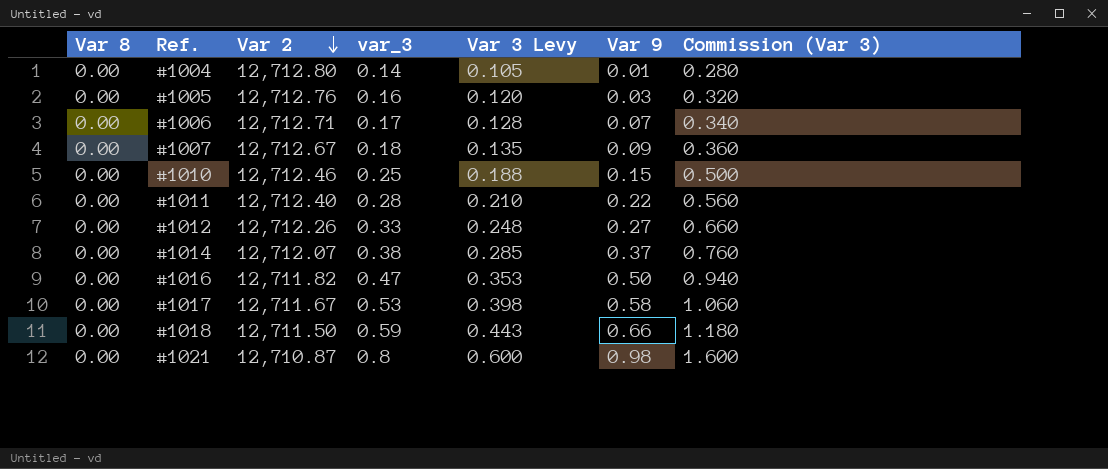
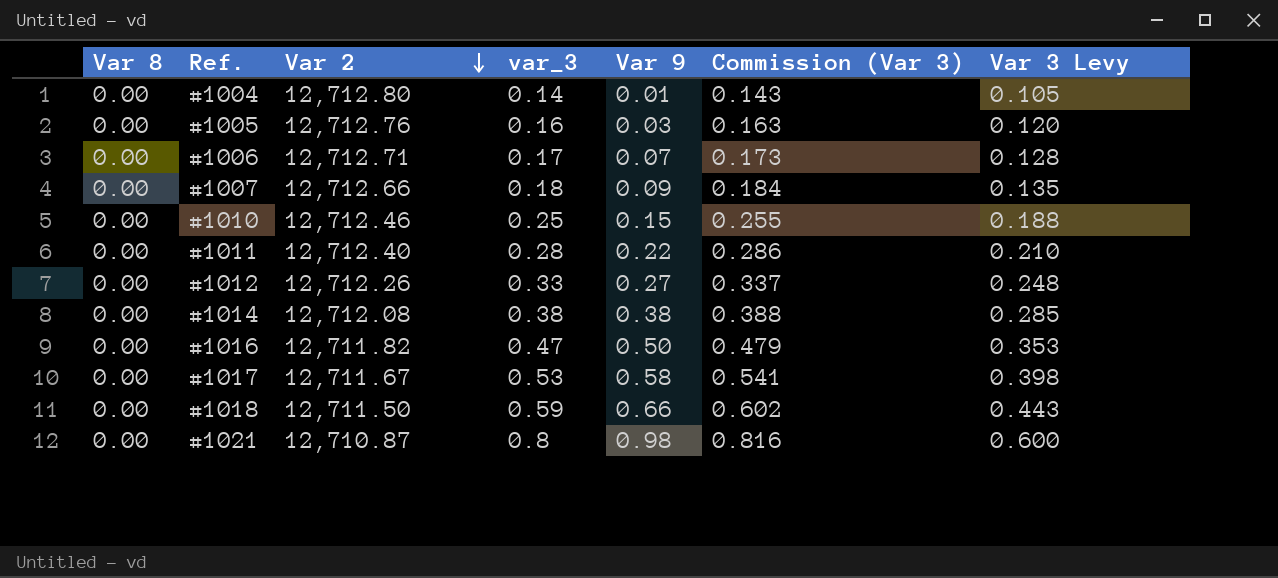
column Commission (Var 3) | formula: [var_3] * 2 -> [var_3] * 1.02
column Var 3 Levy | position: 5 -> 7
#1007 | Var 2: 12,712.67 -> 12,712.66
#1014 | Var 2: 12,712.07 -> 12,712.08
#1014 | Var 9: 0.37 -> 0.38

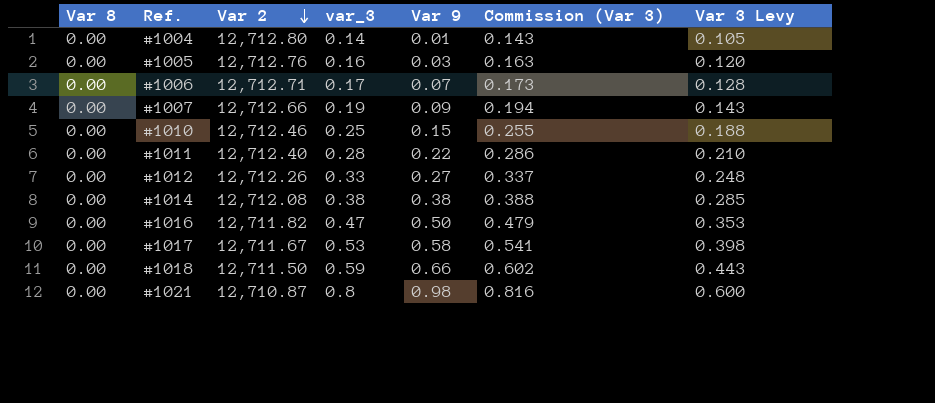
#1007 | var_3: 0.18 -> 0.19
#1007 | Commission (Var 3): 0.184 -> 0.194
#1007 | Var 3 Levy: 0.135 -> 0.143

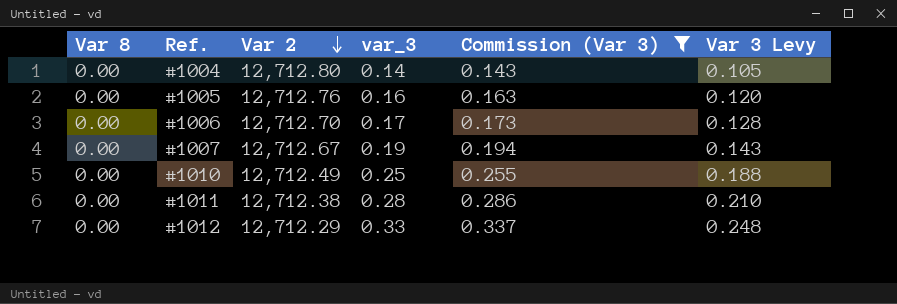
filter: none -> Commission (Var 3) <= 0.337
column Var 9 | position: 5 -> none
#1006 | Var 2: 12,712.71 -> 12,712.70
#1007 | Var 2: 12,712.66 -> 12,712.67
#1010 | Var 2: 12,712.46 -> 12,712.49
#1011 | Var 2: 12,712.40 -> 12,712.38
#1012 | Var 2: 12,712.26 -> 12,712.29

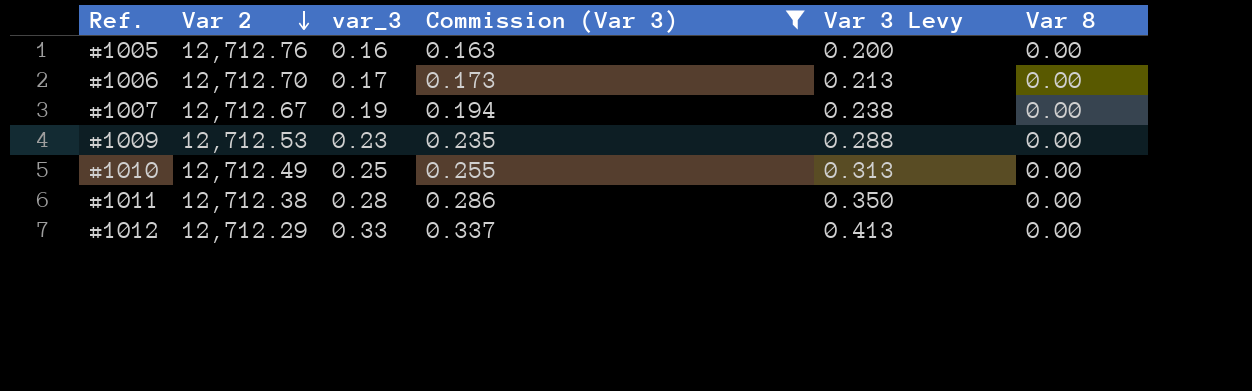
column Var 3 Levy | formula: [var_3] * 0.75 -> [var_3] * 1.25
column Var 8 | position: 1 -> 6
row #1004: 0.00 | 12,712.80 | 0.14 | 0.143 | 0.105 -> none
row #1009: none -> 12,712.53 | 0.23 | 0.235 | 0.288 | 0.00

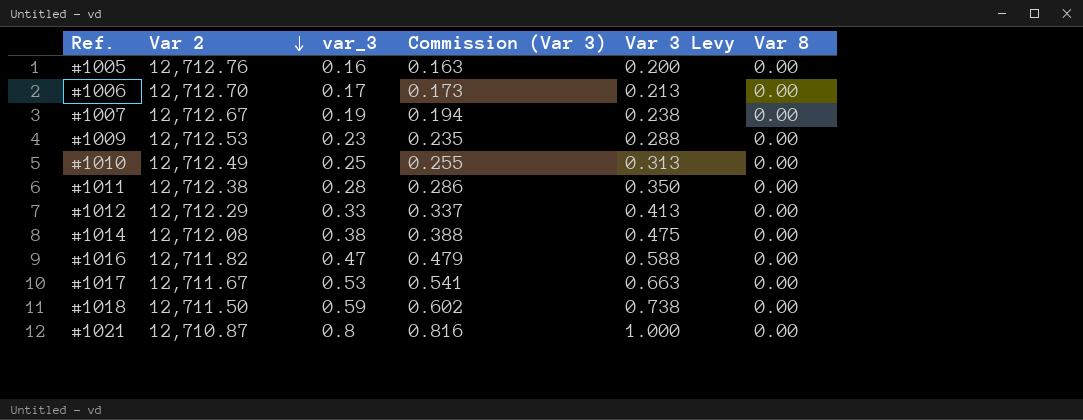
filter: Commission (Var 3) <= 0.337 -> none

